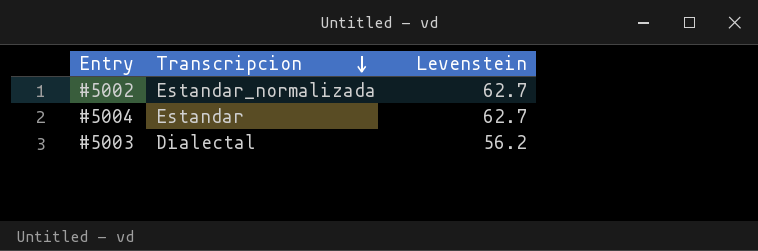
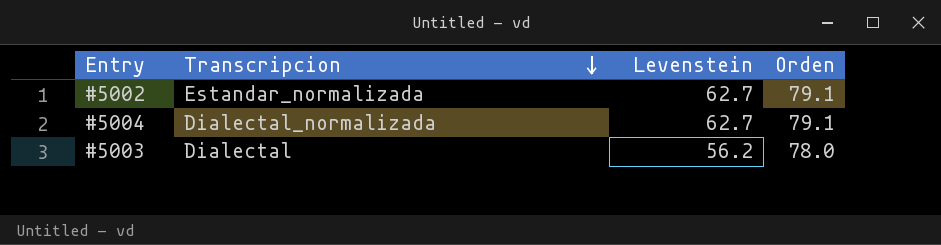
column Orden | position: none -> 4
#5004 | Transcripcion: Estandar -> Dialectal_normalizada

